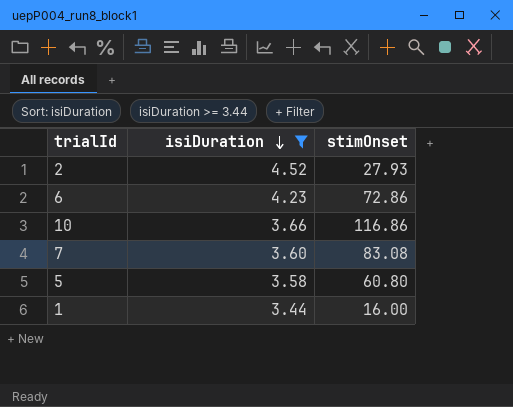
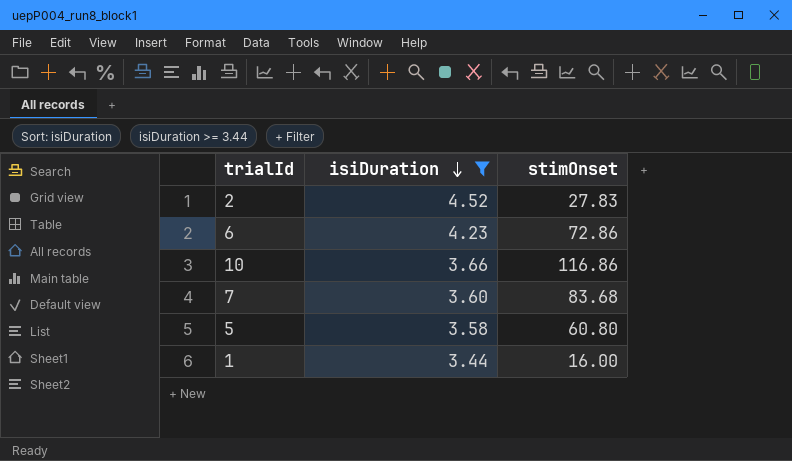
2 | stimOnset: 27.93 -> 27.83
7 | stimOnset: 83.08 -> 83.68

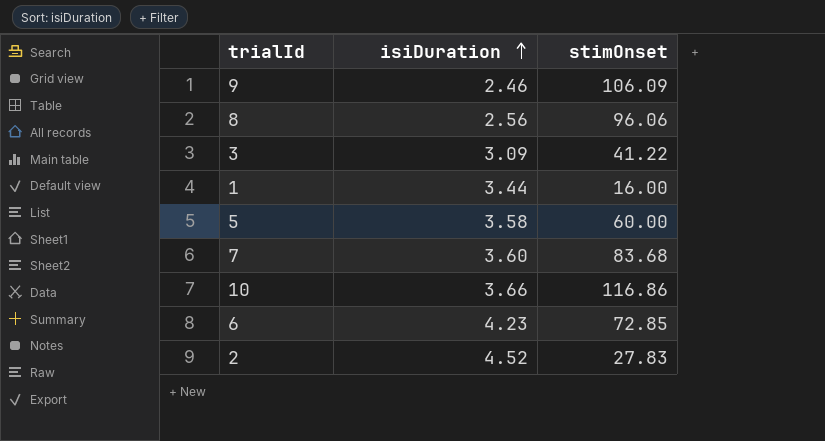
filter: isiDuration >= 3.44 -> none
row order: isiDuration descending -> isiDuration ascending
5 | stimOnset: 60.80 -> 60.00
6 | stimOnset: 72.86 -> 72.85

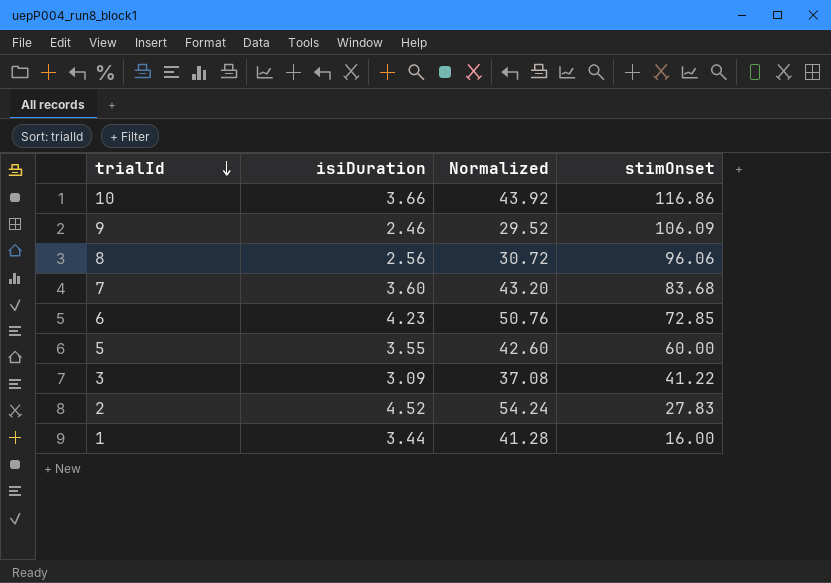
row order: isiDuration ascending -> trialId descending
column Normalized | formula: none -> [isiDuration] * 12
5 | isiDuration: 3.58 -> 3.55

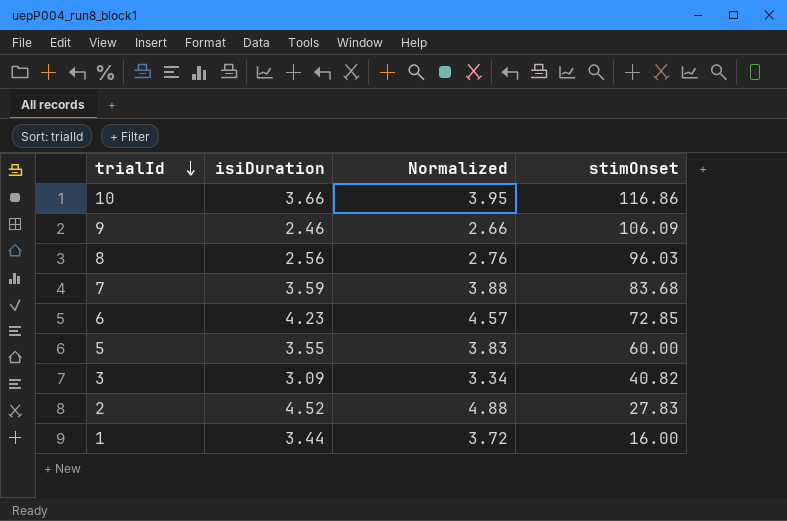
column Normalized | formula: [isiDuration] * 12 -> [isiDuration] * 1.08
8 | stimOnset: 96.06 -> 96.03
7 | isiDuration: 3.60 -> 3.59
3 | stimOnset: 41.22 -> 40.82

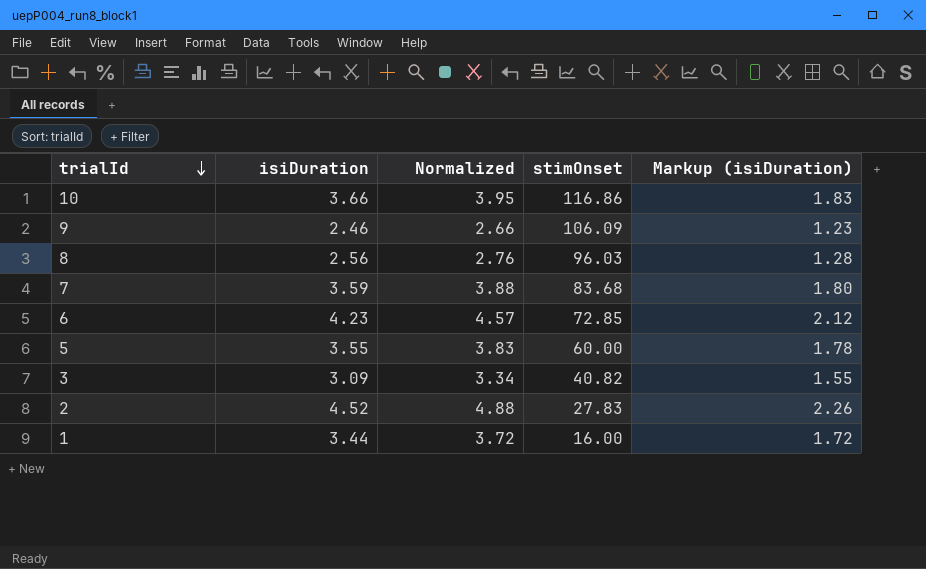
column Markup (isiDuration) | formula: none -> [isiDuration] * 0.5

